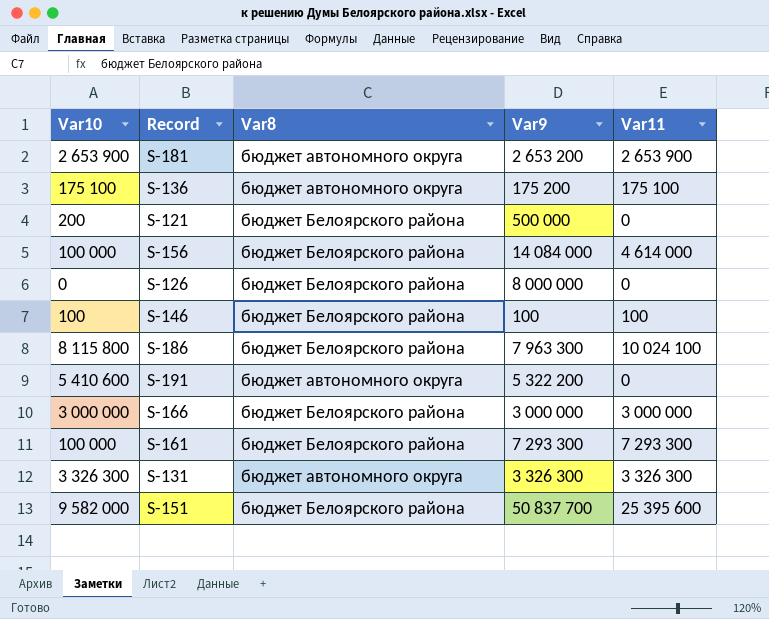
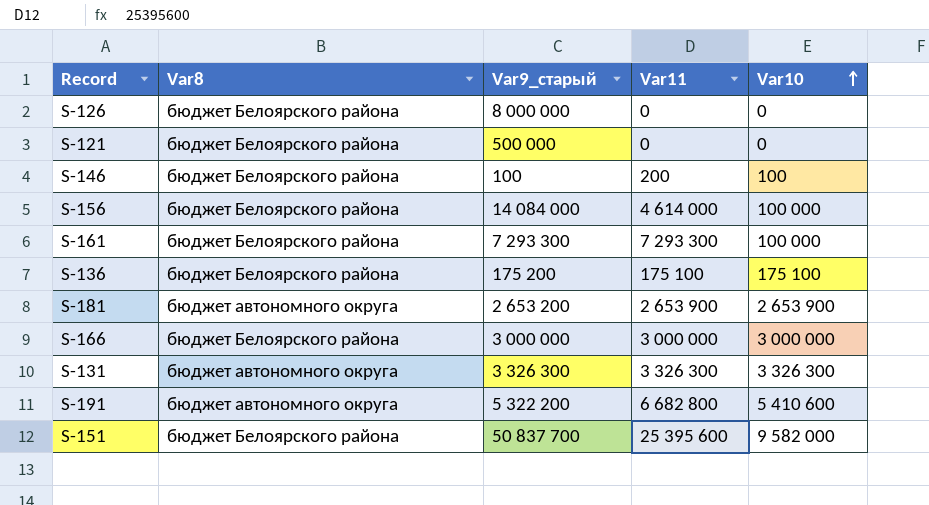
row order: none -> Var10 ascending
column name: Var9 -> Var9_старый
column Var10 | position: 1 -> 5
row S-186: 8 115 800 | бюджет Белоярского района | 7 963 300 | 10 024 100 -> none
S-121 | Var10: 200 -> 0
S-146 | Var11: 100 -> 200
S-136 | Var8: бюджет автономного округа -> бюджет Белоярского района
S-191 | Var11: 0 -> 6 682 800

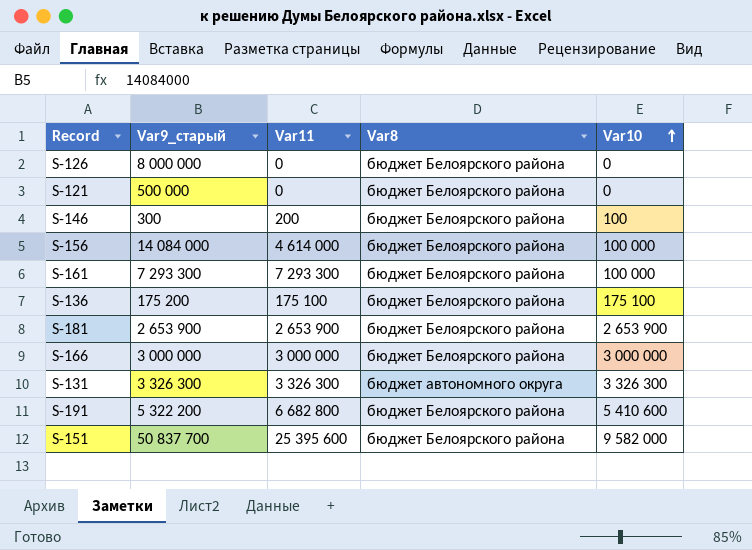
column Var8 | position: 2 -> 4
S-146 | Var9_старый: 100 -> 300
S-181 | Var9_старый: 2 653 200 -> 2 653 900
S-181 | Var8: бюджет автономного округа -> бюджет Белоярского района
S-191 | Var8: бюджет автономного округа -> бюджет Белоярского района

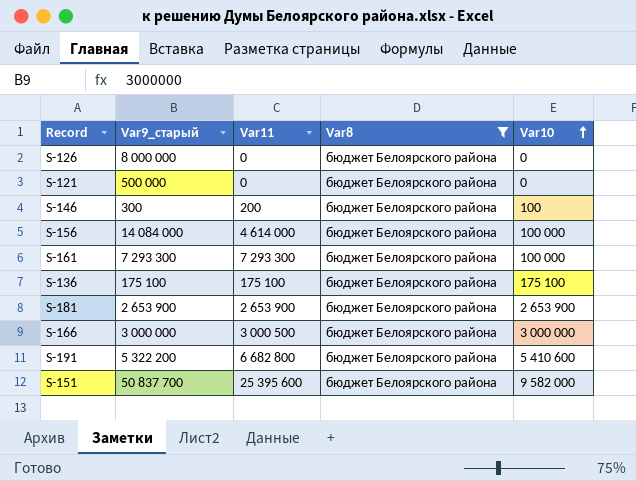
filter: none -> Var8 = бюджет Белоярского района
S-136 | Var9_старый: 175 200 -> 175 100
S-166 | Var11: 3 000 000 -> 3 000 500

